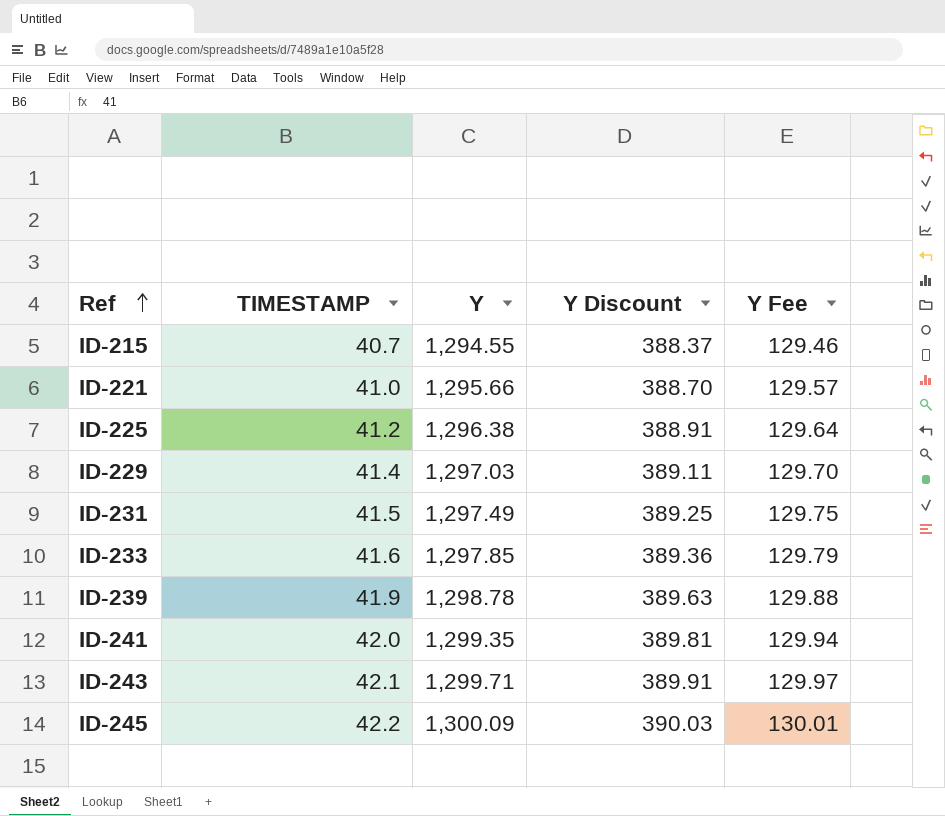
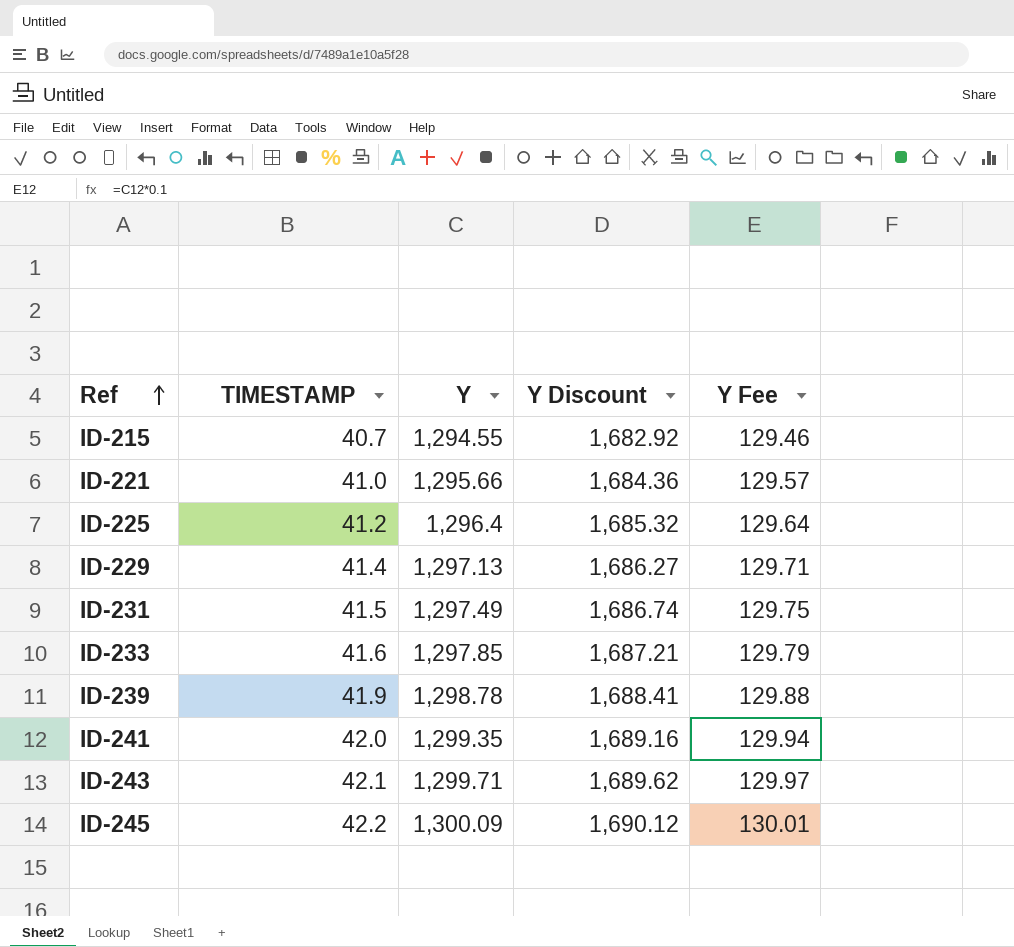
column Y Discount | formula: [Y] * 0.3 -> [Y] * 1.3
ID-225 | Y: 1,296.38 -> 1,296.4
ID-229 | Y: 1,297.03 -> 1,297.13
ID-229 | Y Fee: 129.70 -> 129.71

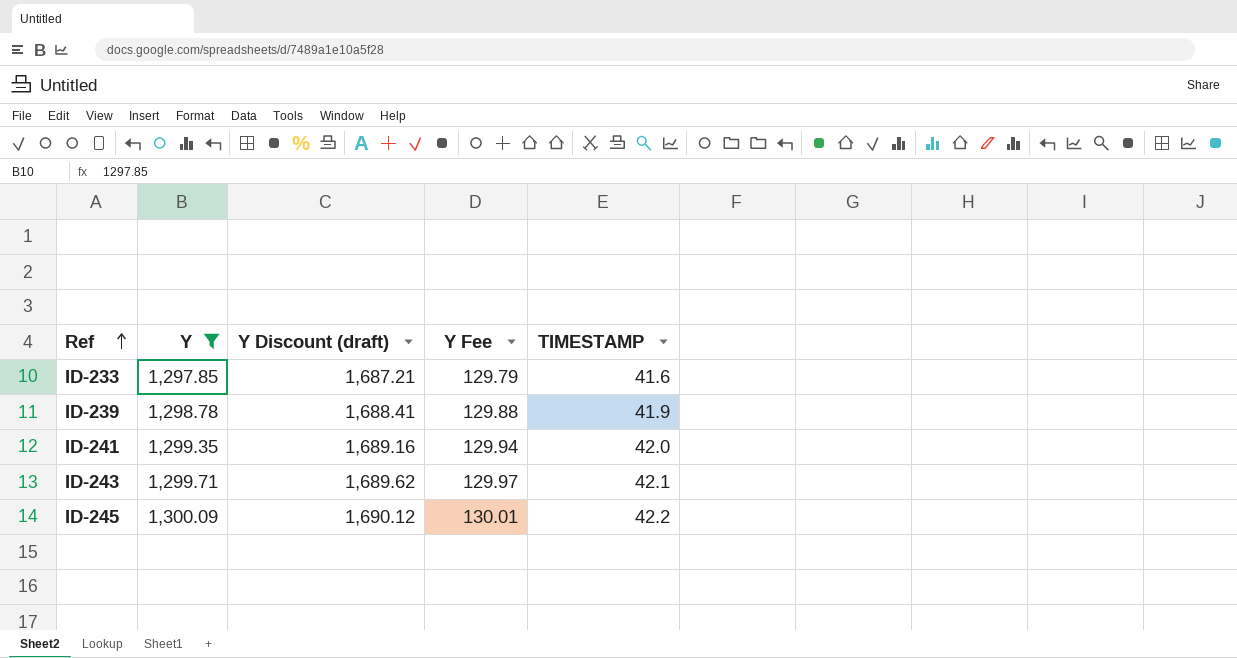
filter: none -> Y >= 1,297.85
column name: Y Discount -> Y Discount (draft)
column TIMESTAMP | position: 2 -> 5

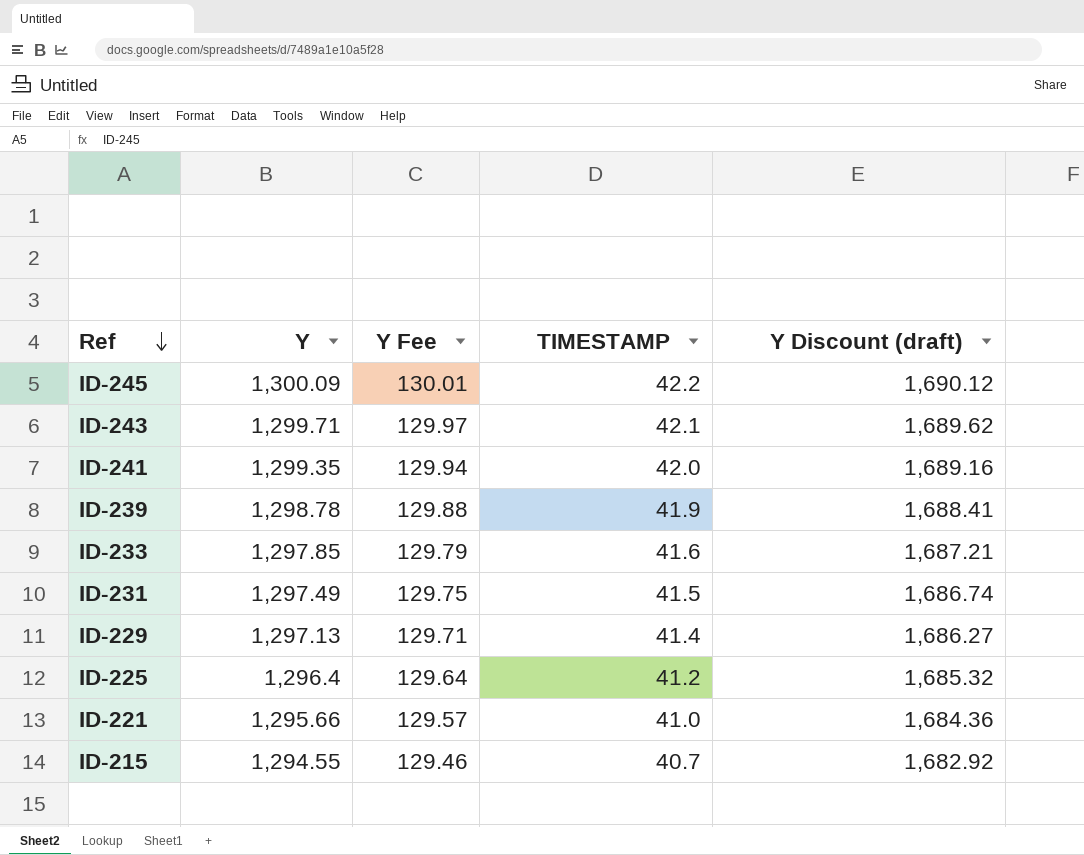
filter: Y >= 1,297.85 -> none
row order: Ref ascending -> Ref descending
column Y Discount (draft) | position: 3 -> 5

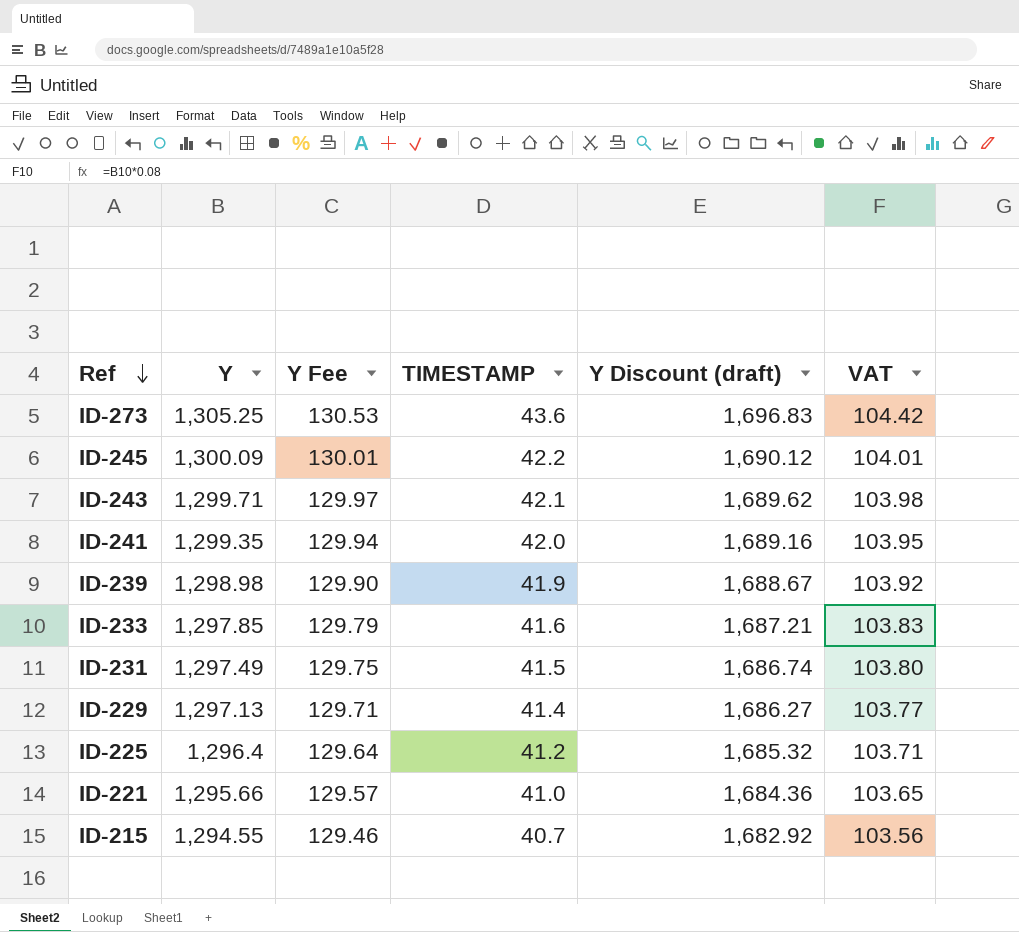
column VAT | formula: none -> [Y] * 0.08
row ID-273: none -> 1,305.25 | 130.53 | 43.6 | 1,696.83 | 104.42
ID-239 | Y: 1,298.78 -> 1,298.98
ID-239 | Y Fee: 129.88 -> 129.90
ID-239 | Y Discount (draft): 1,688.41 -> 1,688.67

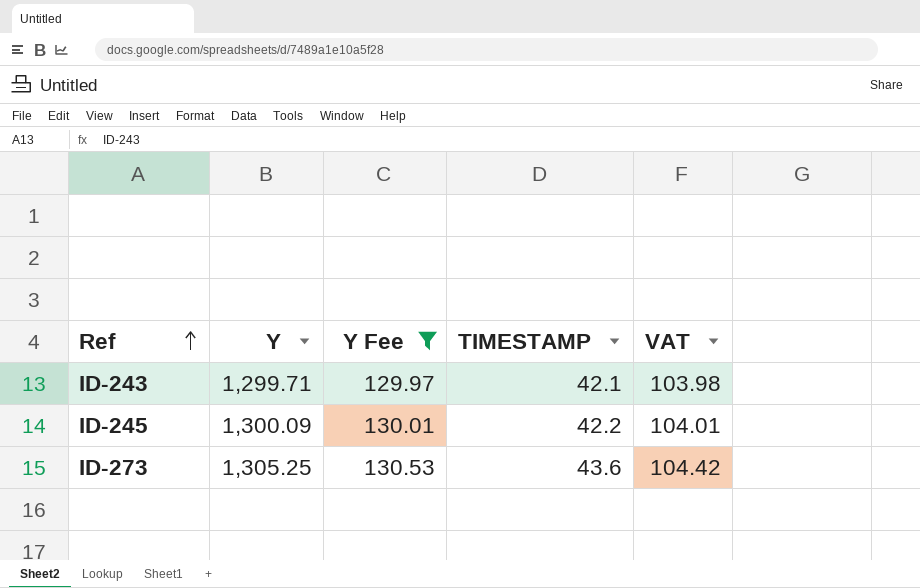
filter: none -> Y Fee >= 129.97
row order: Ref descending -> Ref ascending
column Y Discount (draft) | formula: [Y] * 1.3 -> none

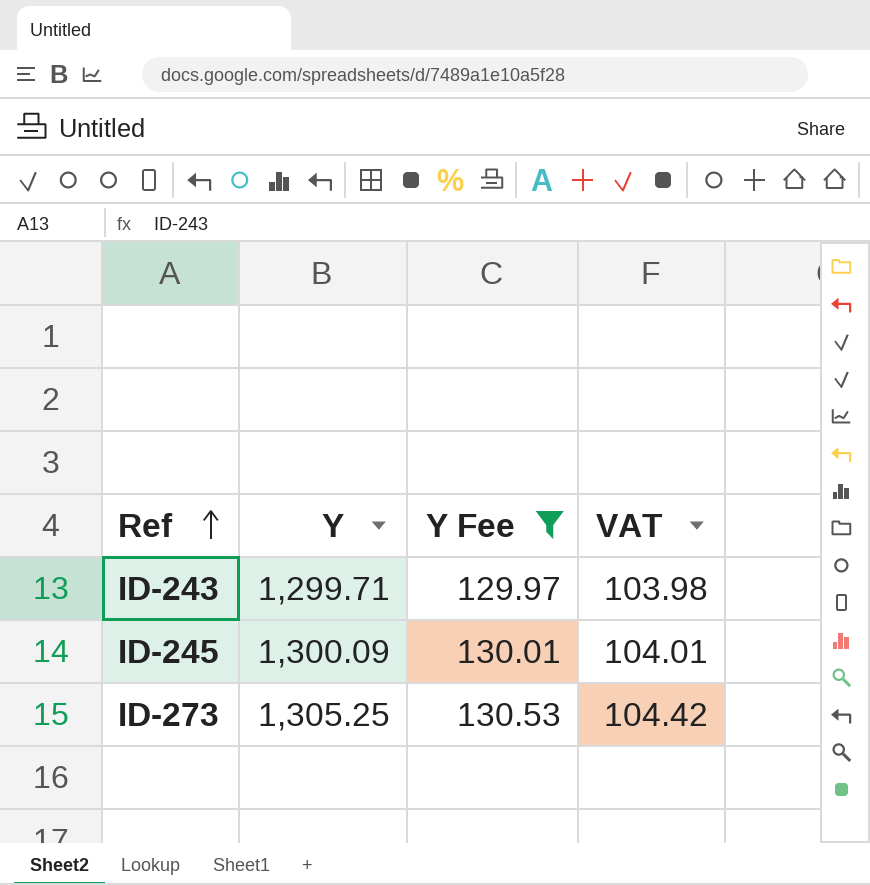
column TIMESTAMP | position: 4 -> none

